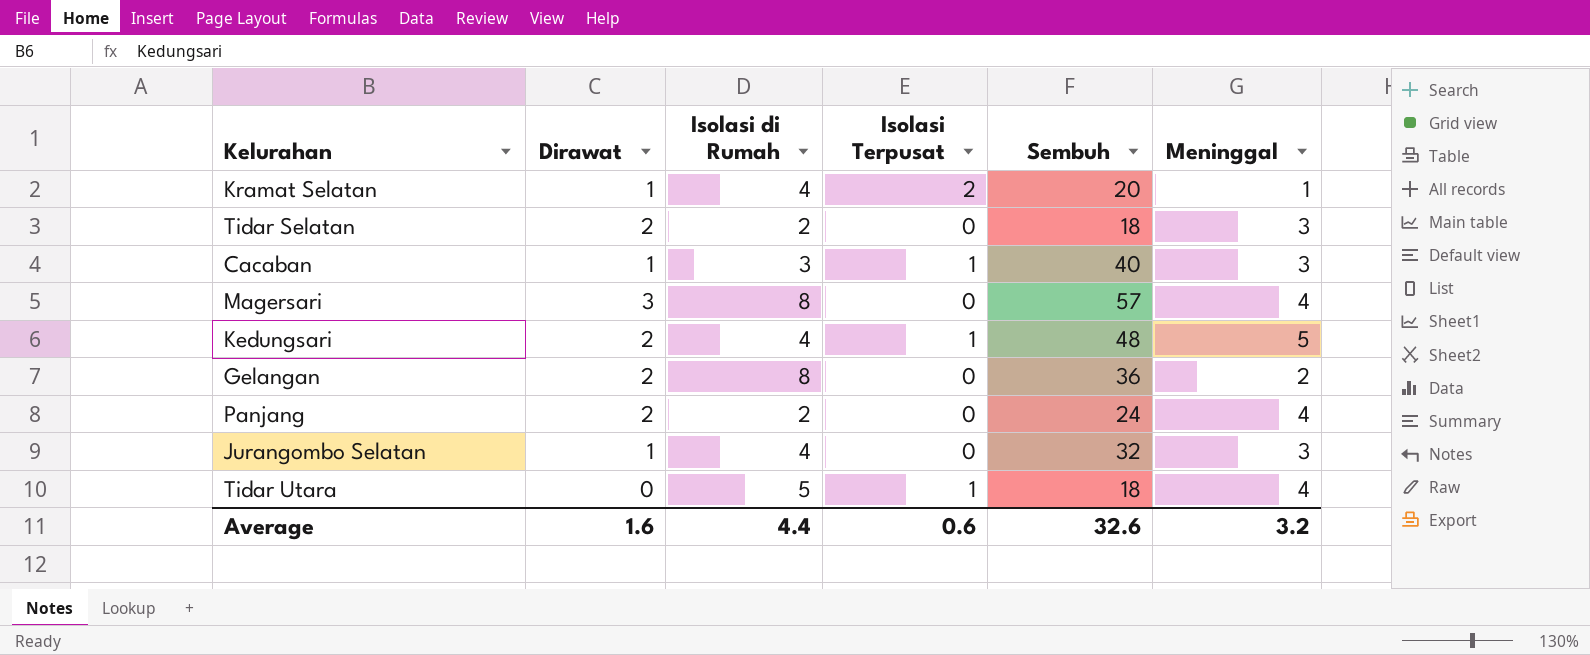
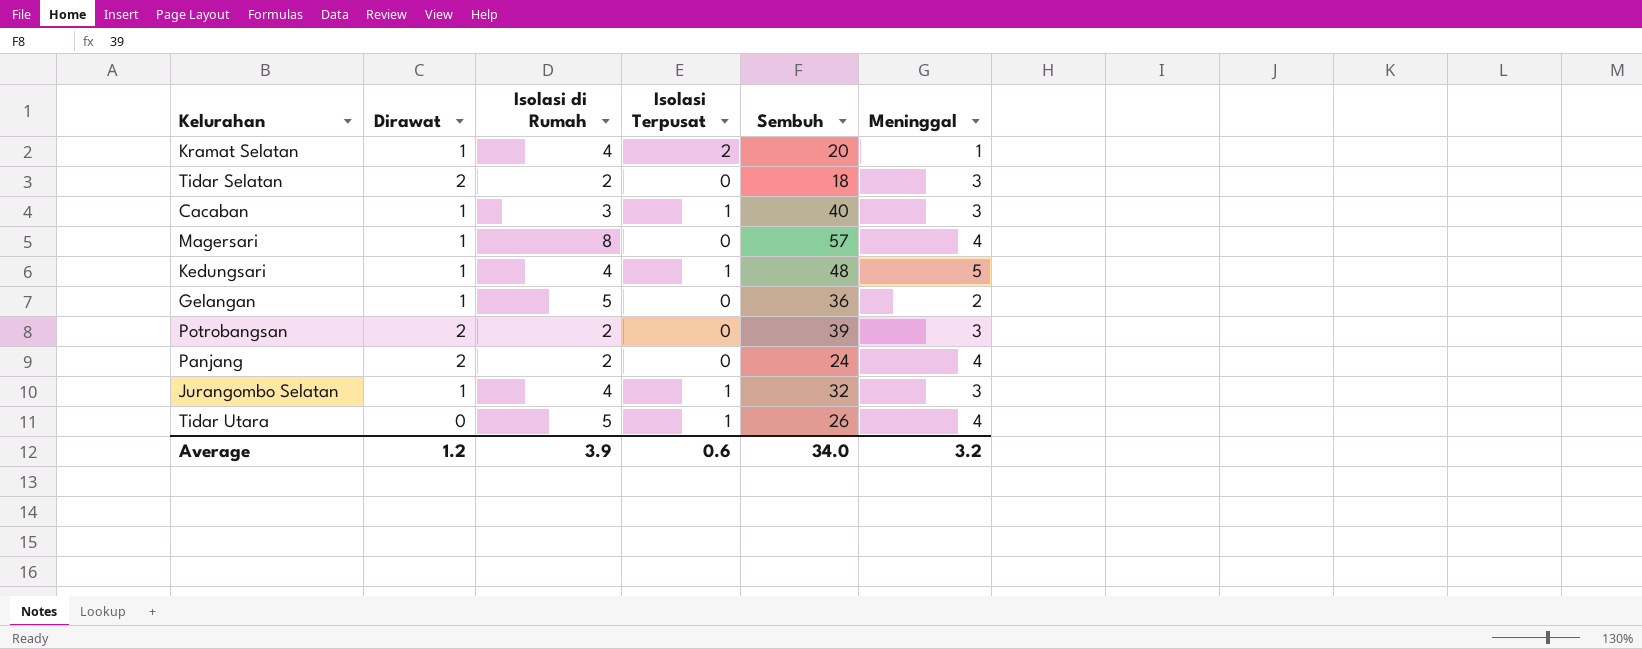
Magersari | Dirawat: 3 -> 1
Kedungsari | Dirawat: 2 -> 1
Gelangan | Dirawat: 2 -> 1
Gelangan | Isolasi di Rumah: 8 -> 5
row Potrobangsan: none -> 2 | 2 | 0 | 39 | 3
Jurangombo Selatan | Isolasi Terpusat: 0 -> 1
Tidar Utara | Sembuh: 18 -> 26
Average | Dirawat: 1.6 -> 1.2
Average | Isolasi di Rumah: 4.4 -> 3.9
Average | Sembuh: 32.6 -> 34.0

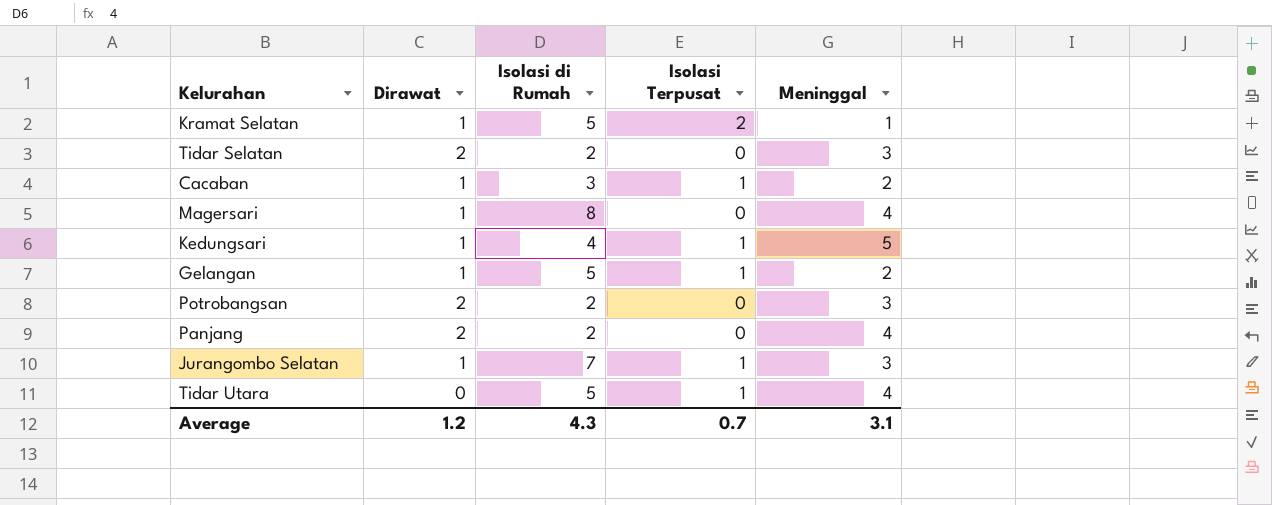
column Sembuh | position: 5 -> none
Kramat Selatan | Isolasi di Rumah: 4 -> 5
Cacaban | Meninggal: 3 -> 2
Gelangan | Isolasi Terpusat: 0 -> 1
Jurangombo Selatan | Isolasi di Rumah: 4 -> 7
Average | Isolasi di Rumah: 3.9 -> 4.3
Average | Isolasi Terpusat: 0.6 -> 0.7
Average | Meninggal: 3.2 -> 3.1

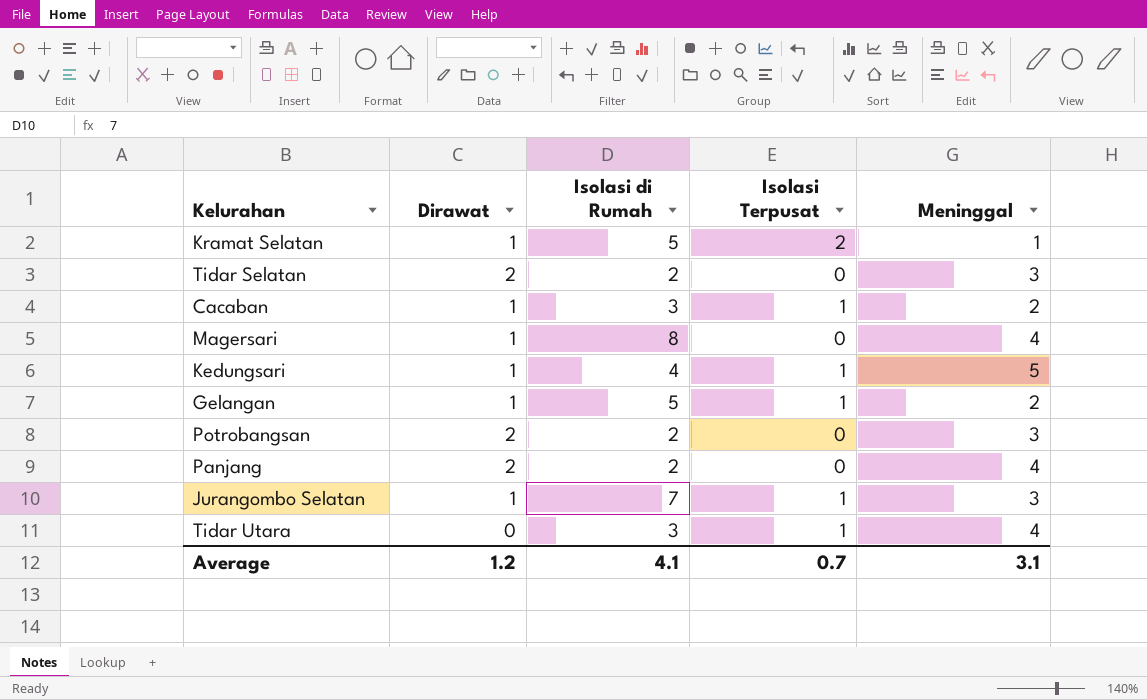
Tidar Utara | Isolasi di Rumah: 5 -> 3
Average | Isolasi di Rumah: 4.3 -> 4.1

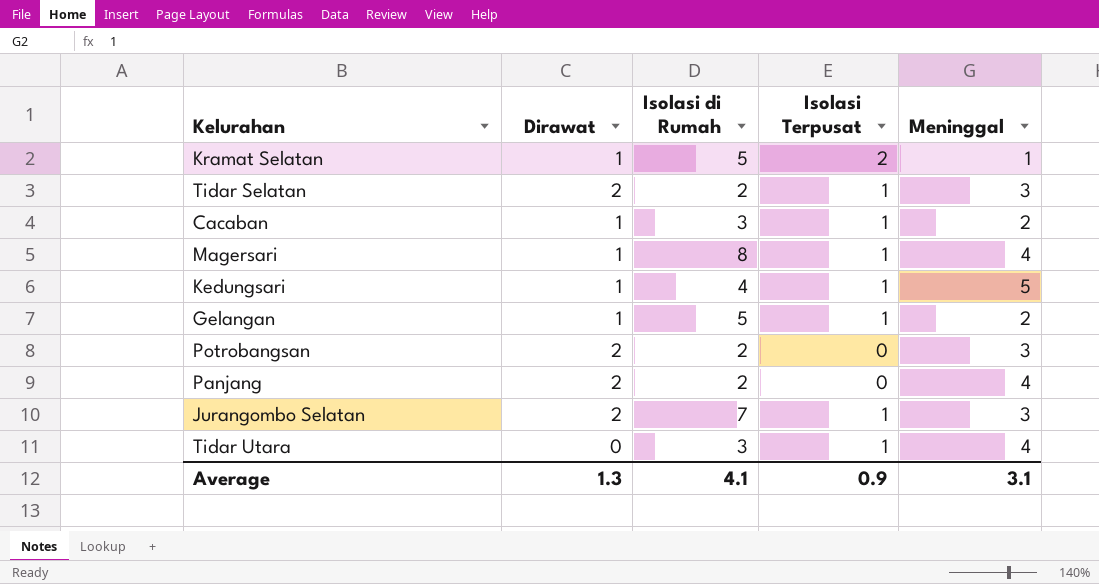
Tidar Selatan | Isolasi Terpusat: 0 -> 1
Magersari | Isolasi Terpusat: 0 -> 1
Jurangombo Selatan | Dirawat: 1 -> 2
Average | Dirawat: 1.2 -> 1.3
Average | Isolasi Terpusat: 0.7 -> 0.9

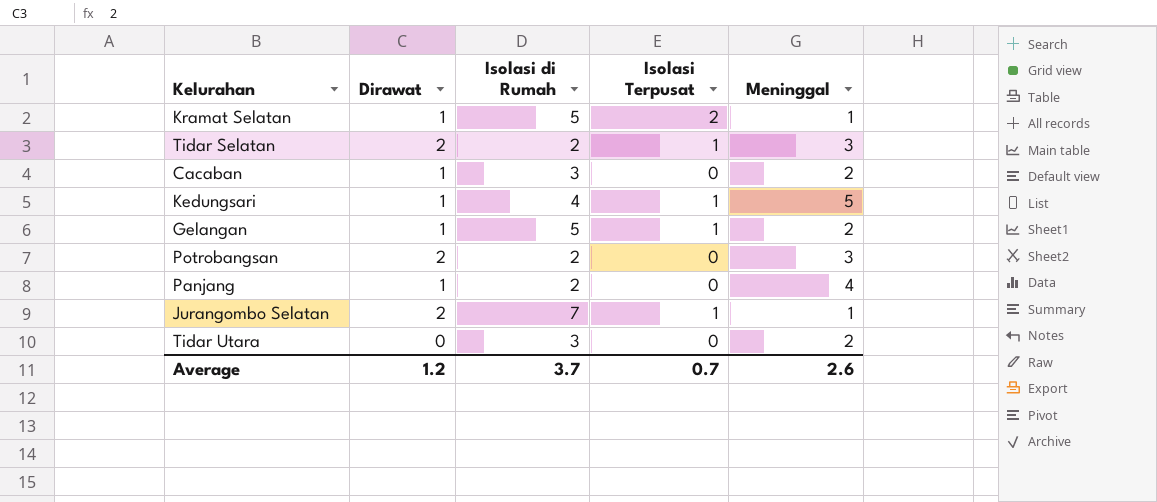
row Magersari: 1 | 8 | 1 | 4 -> none
Cacaban | Isolasi Terpusat: 1 -> 0
Panjang | Dirawat: 2 -> 1
Jurangombo Selatan | Meninggal: 3 -> 1
Tidar Utara | Isolasi Terpusat: 1 -> 0
Tidar Utara | Meninggal: 4 -> 2
Average | Dirawat: 1.3 -> 1.2
Average | Isolasi di Rumah: 4.1 -> 3.7
Average | Isolasi Terpusat: 0.9 -> 0.7
Average | Meninggal: 3.1 -> 2.6

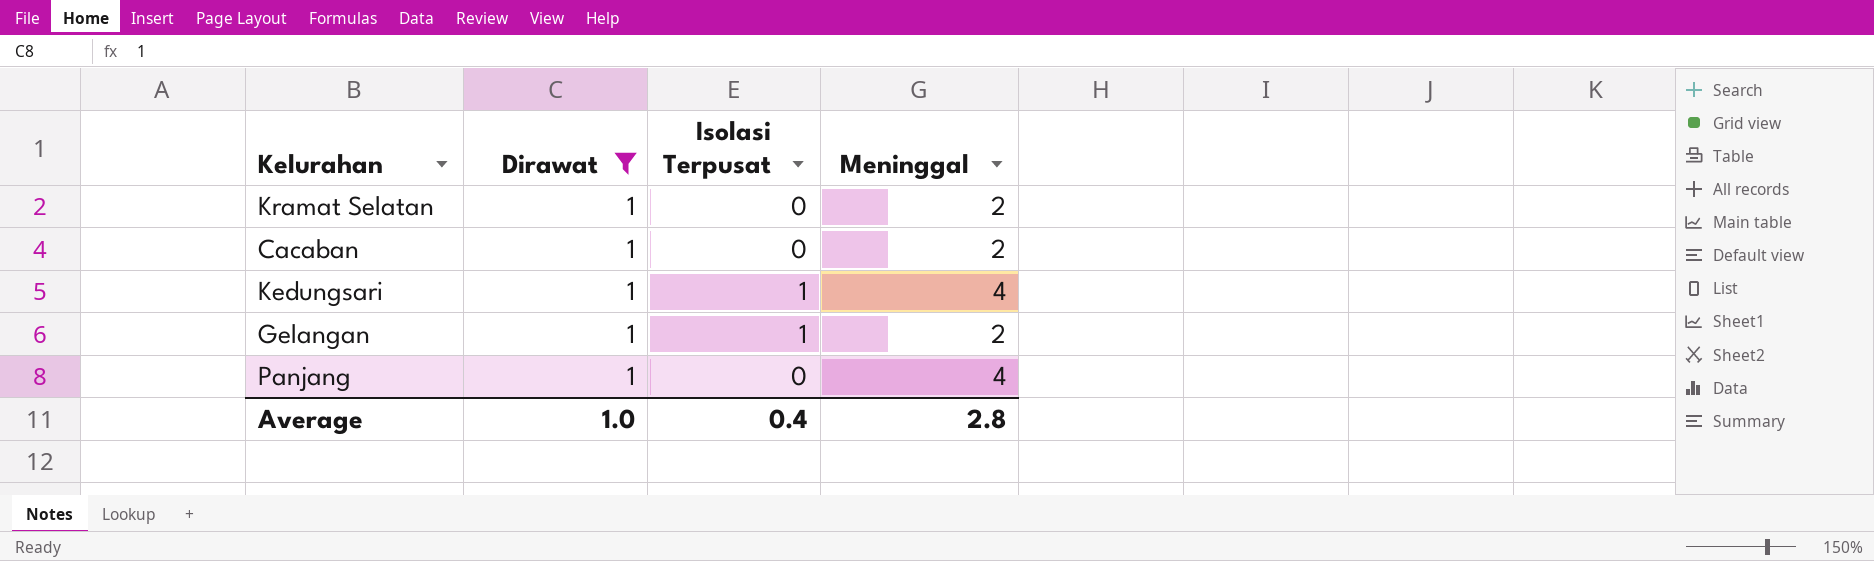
filter: none -> Dirawat = 1
column Isolasi di Rumah | position: 3 -> none
Kramat Selatan | Isolasi Terpusat: 2 -> 0
Kramat Selatan | Meninggal: 1 -> 2
Kedungsari | Meninggal: 5 -> 4
Average | Dirawat: 1.2 -> 1.0
Average | Isolasi Terpusat: 0.7 -> 0.4
Average | Meninggal: 2.6 -> 2.8

